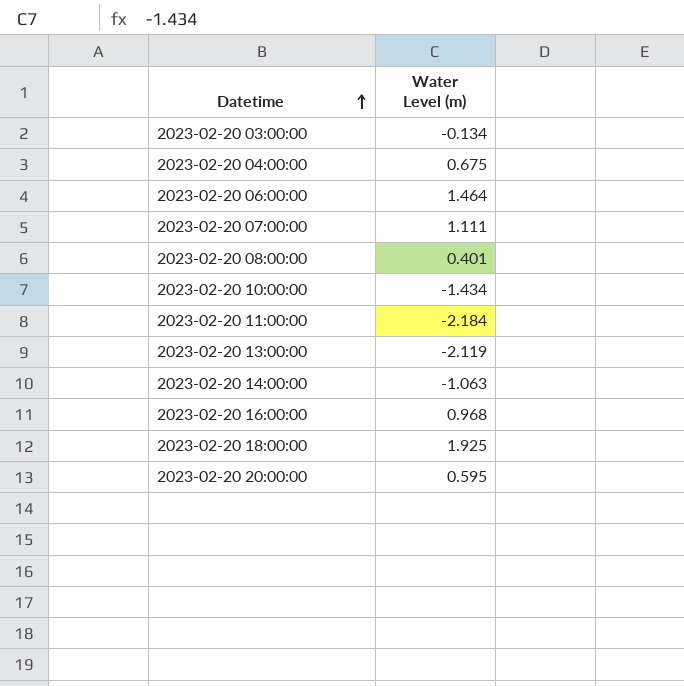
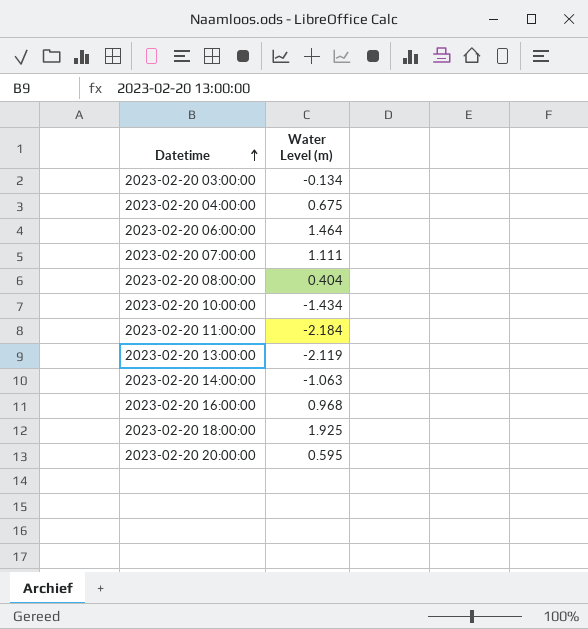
2023-02-20 08:00:00 | Water Level (m): 0.401 -> 0.404

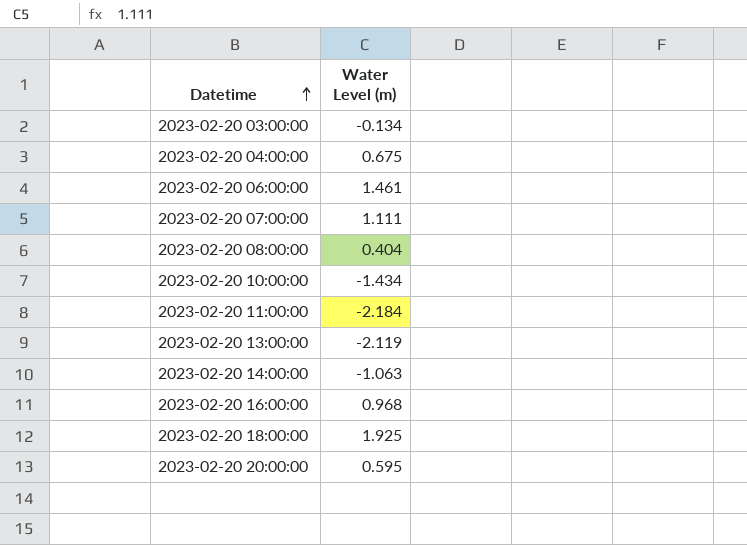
2023-02-20 06:00:00 | Water Level (m): 1.464 -> 1.461

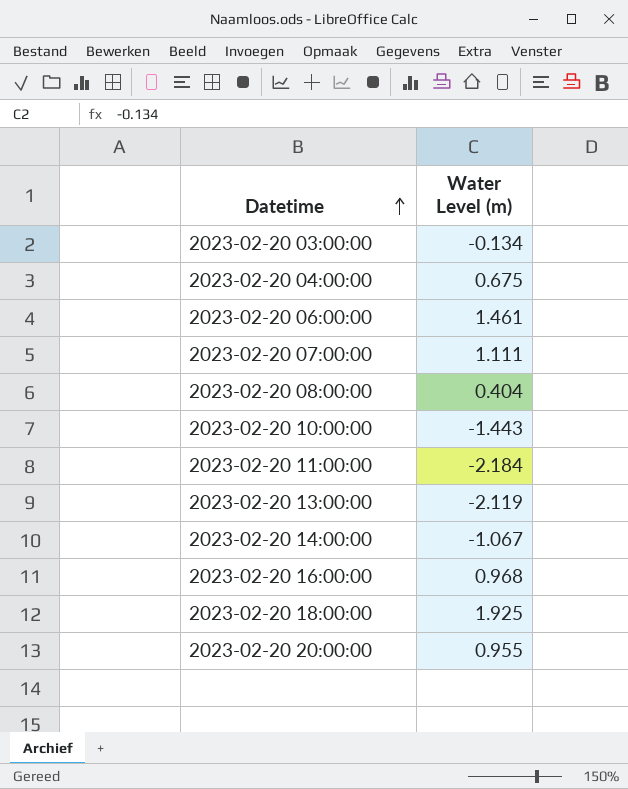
2023-02-20 10:00:00 | Water Level (m): -1.434 -> -1.443
2023-02-20 14:00:00 | Water Level (m): -1.063 -> -1.067
2023-02-20 20:00:00 | Water Level (m): 0.595 -> 0.955

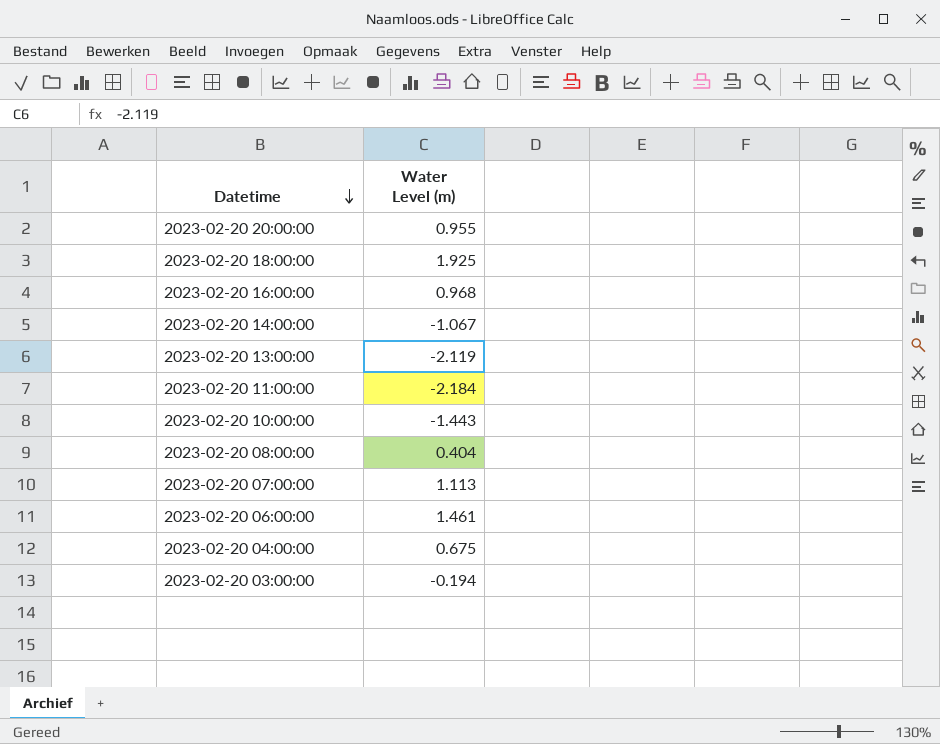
row order: Datetime ascending -> Datetime descending
2023-02-20 07:00:00 | Water Level (m): 1.111 -> 1.113
2023-02-20 03:00:00 | Water Level (m): -0.134 -> -0.194

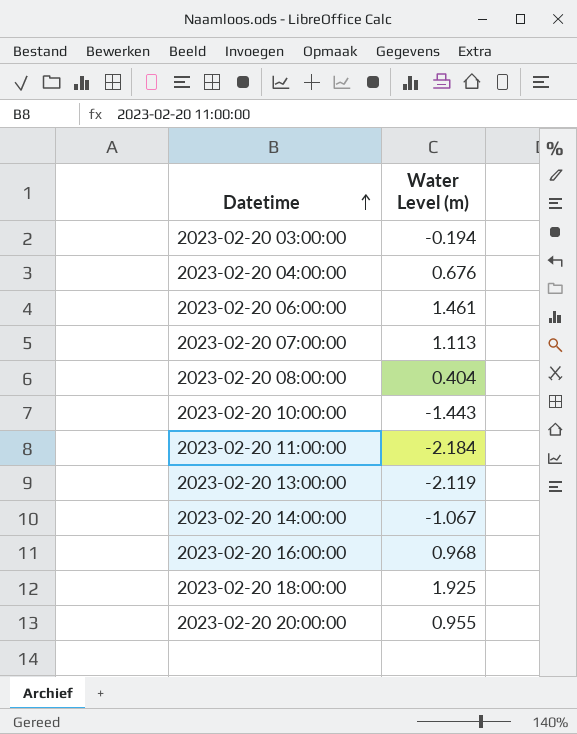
row order: Datetime descending -> Datetime ascending
2023-02-20 04:00:00 | Water Level (m): 0.675 -> 0.676

